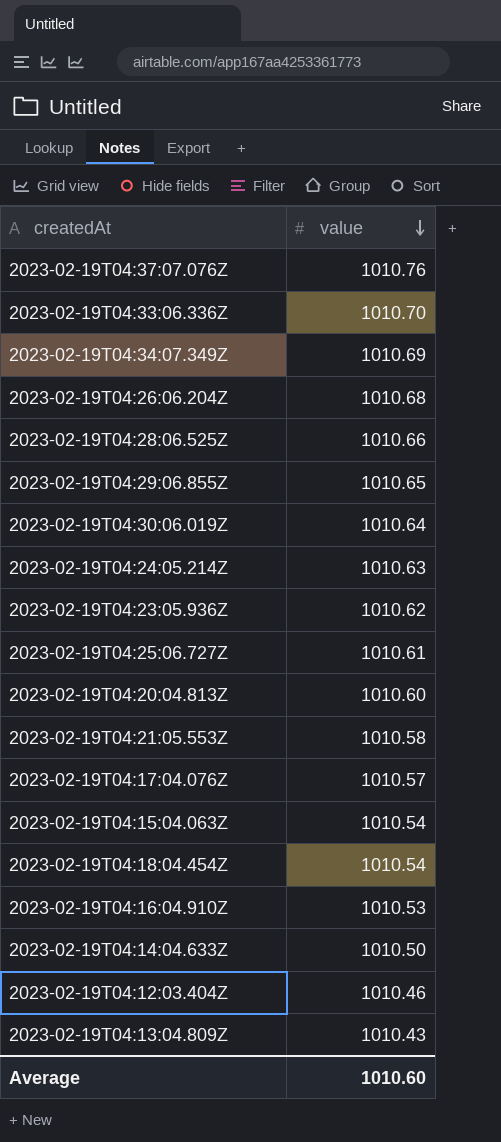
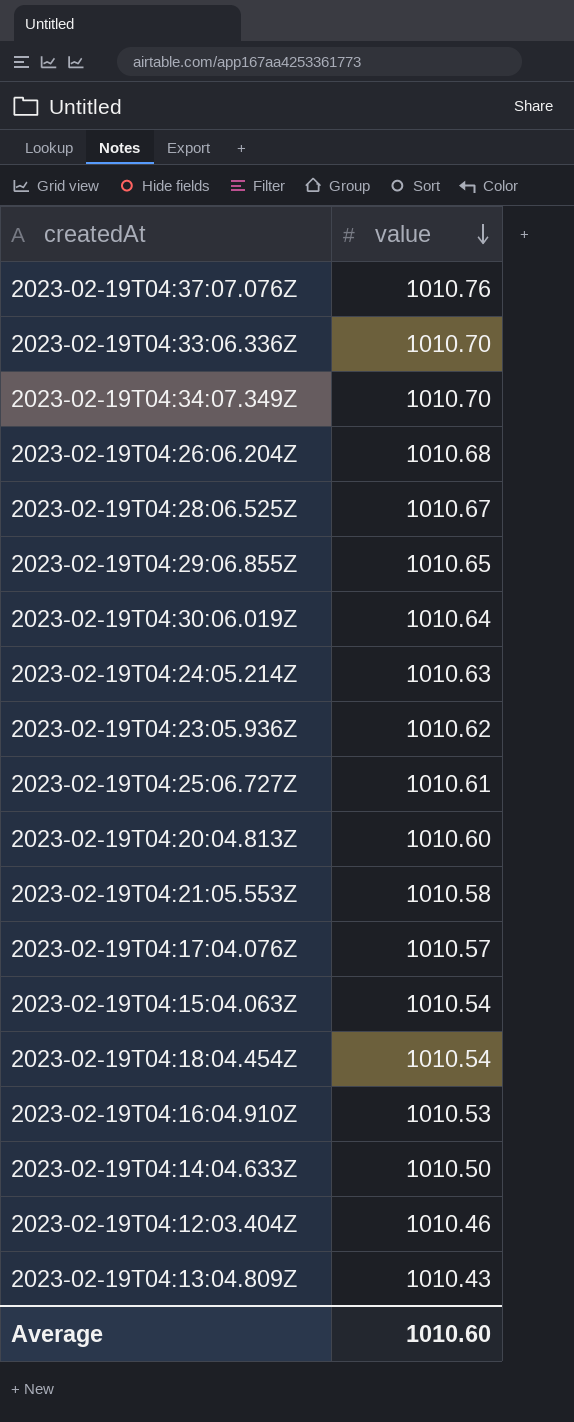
2023-02-19T04:34:07.349Z | value: 1010.69 -> 1010.70
2023-02-19T04:28:06.525Z | value: 1010.66 -> 1010.67

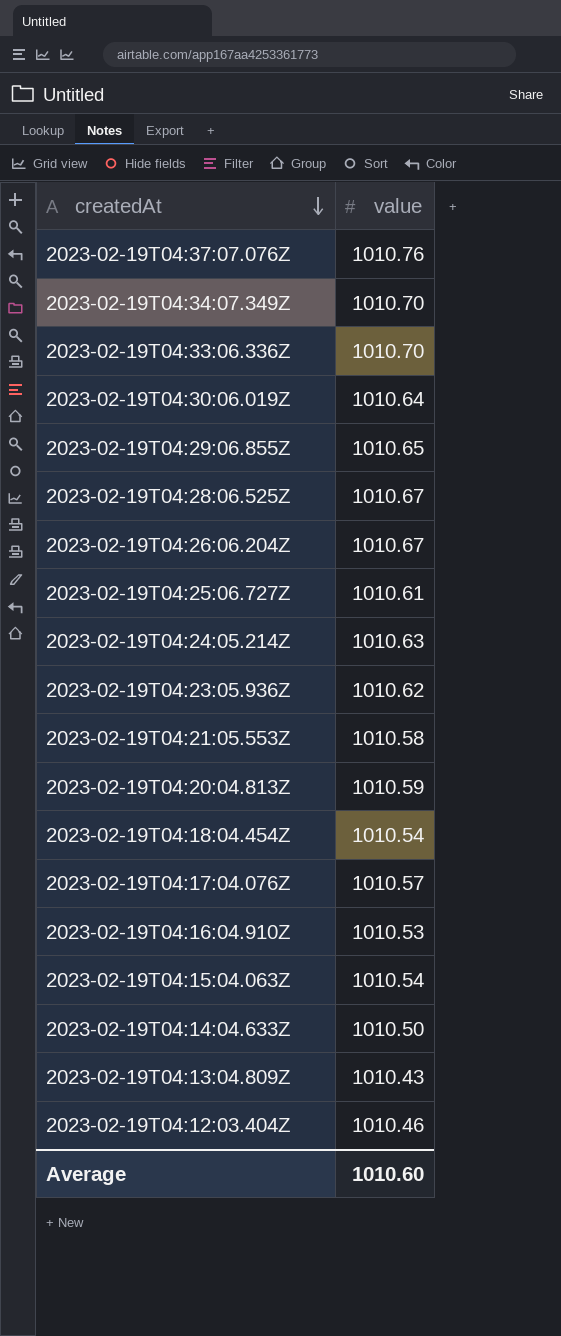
row order: value descending -> createdAt descending
2023-02-19T04:26:06.204Z | value: 1010.68 -> 1010.67
2023-02-19T04:20:04.813Z | value: 1010.60 -> 1010.59

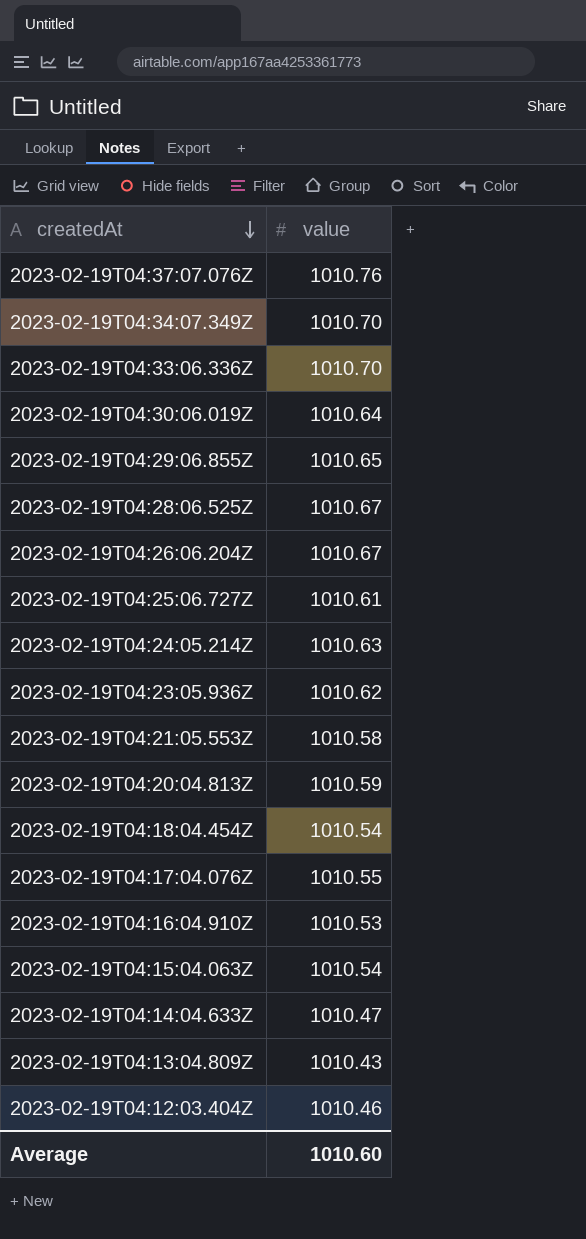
2023-02-19T04:17:04.076Z | value: 1010.57 -> 1010.55
2023-02-19T04:14:04.633Z | value: 1010.50 -> 1010.47

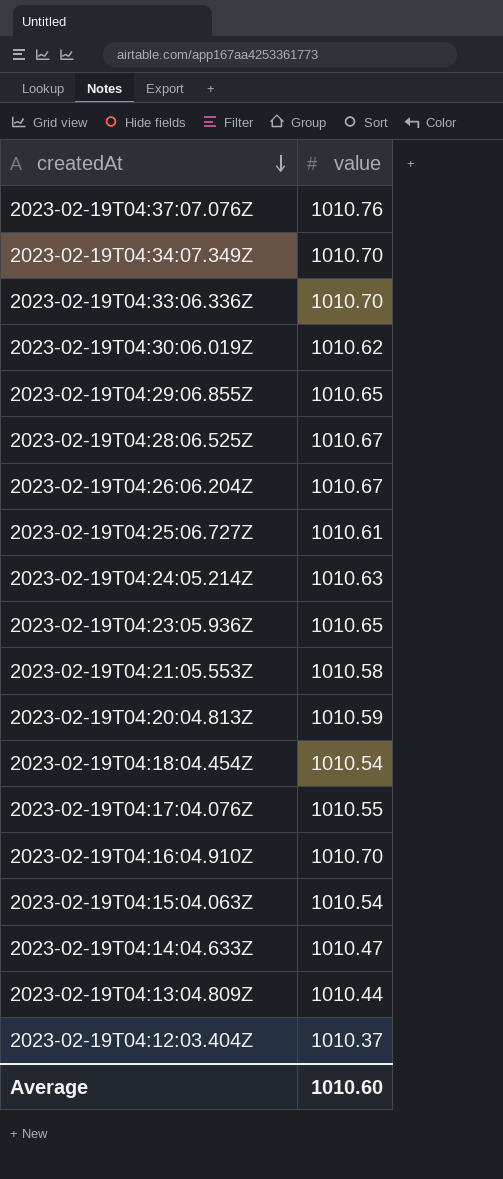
2023-02-19T04:30:06.019Z | value: 1010.64 -> 1010.62
2023-02-19T04:23:05.936Z | value: 1010.62 -> 1010.65
2023-02-19T04:16:04.910Z | value: 1010.53 -> 1010.70
2023-02-19T04:13:04.809Z | value: 1010.43 -> 1010.44
2023-02-19T04:12:03.404Z | value: 1010.46 -> 1010.37

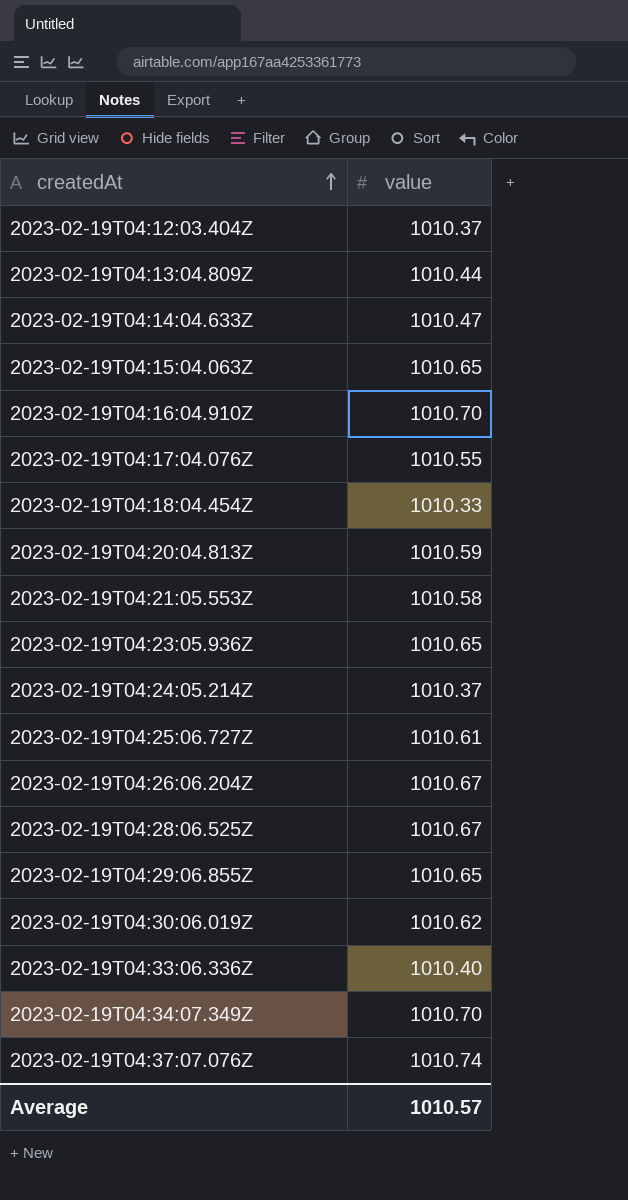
row order: createdAt descending -> createdAt ascending
2023-02-19T04:15:04.063Z | value: 1010.54 -> 1010.65
2023-02-19T04:18:04.454Z | value: 1010.54 -> 1010.33
2023-02-19T04:24:05.214Z | value: 1010.63 -> 1010.37
2023-02-19T04:33:06.336Z | value: 1010.70 -> 1010.40
2023-02-19T04:37:07.076Z | value: 1010.76 -> 1010.74
Average | value: 1010.60 -> 1010.57

